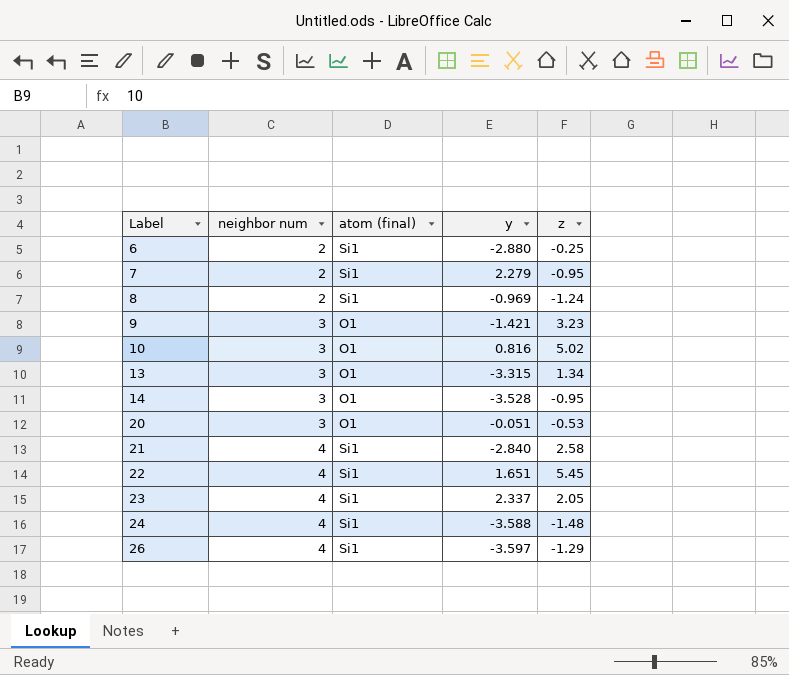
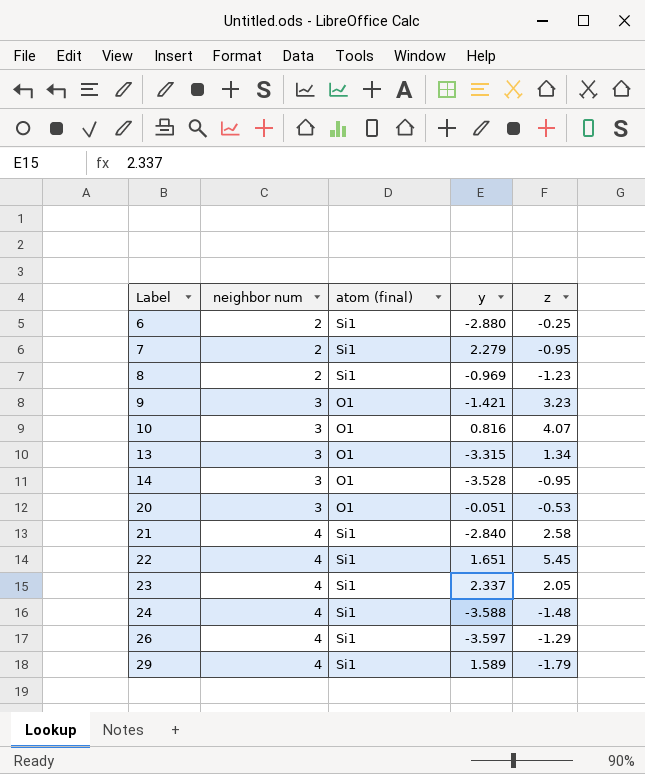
8 | z: -1.24 -> -1.23
10 | z: 5.02 -> 4.07
row 29: none -> 4 | Si1 | 1.589 | -1.79

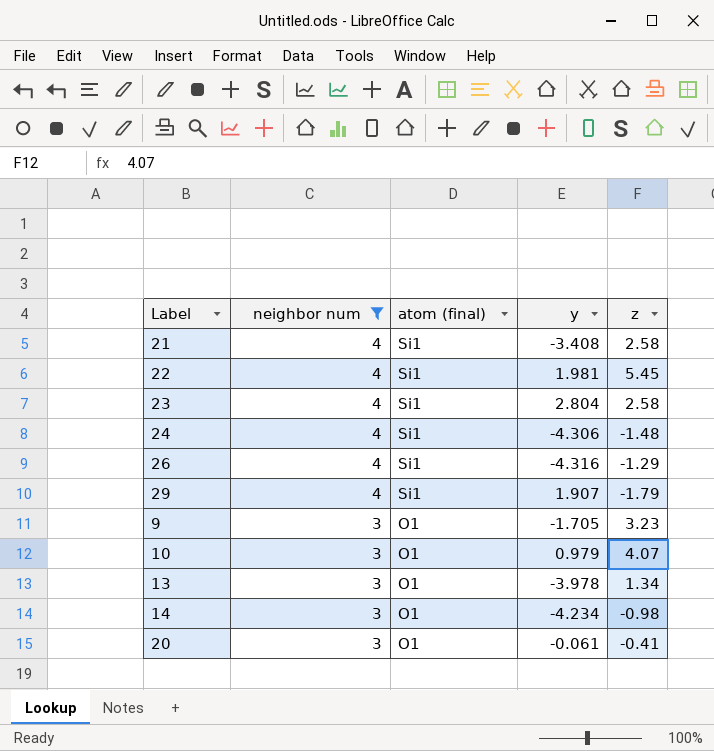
filter: none -> neighbor num != 2
row order: Label ascending -> neighbor num descending
21 | y: -2.840 -> -3.408
22 | y: 1.651 -> 1.981
23 | y: 2.337 -> 2.804
23 | z: 2.05 -> 2.58
24 | y: -3.588 -> -4.306
26 | y: -3.597 -> -4.316
29 | y: 1.589 -> 1.907
9 | y: -1.421 -> -1.705
10 | y: 0.816 -> 0.979
13 | y: -3.315 -> -3.978
14 | y: -3.528 -> -4.234
14 | z: -0.95 -> -0.98
20 | y: -0.051 -> -0.061
20 | z: -0.53 -> -0.41

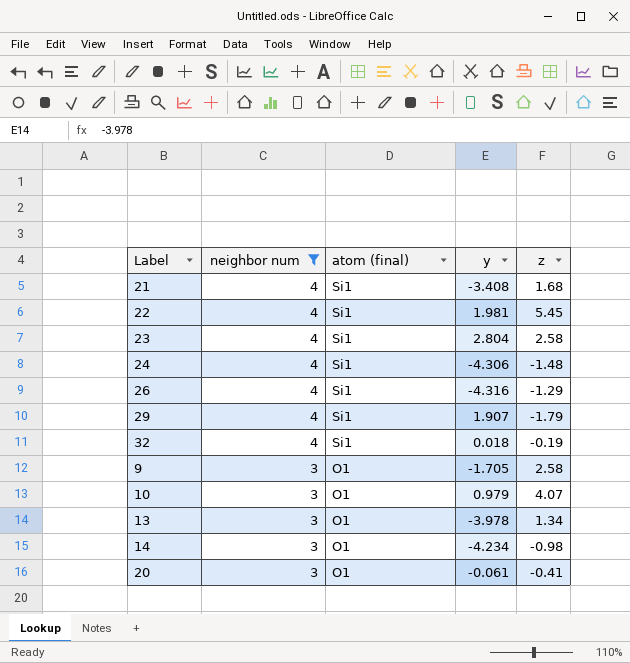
21 | z: 2.58 -> 1.68
row 32: none -> 4 | Si1 | 0.018 | -0.19
9 | z: 3.23 -> 2.58

